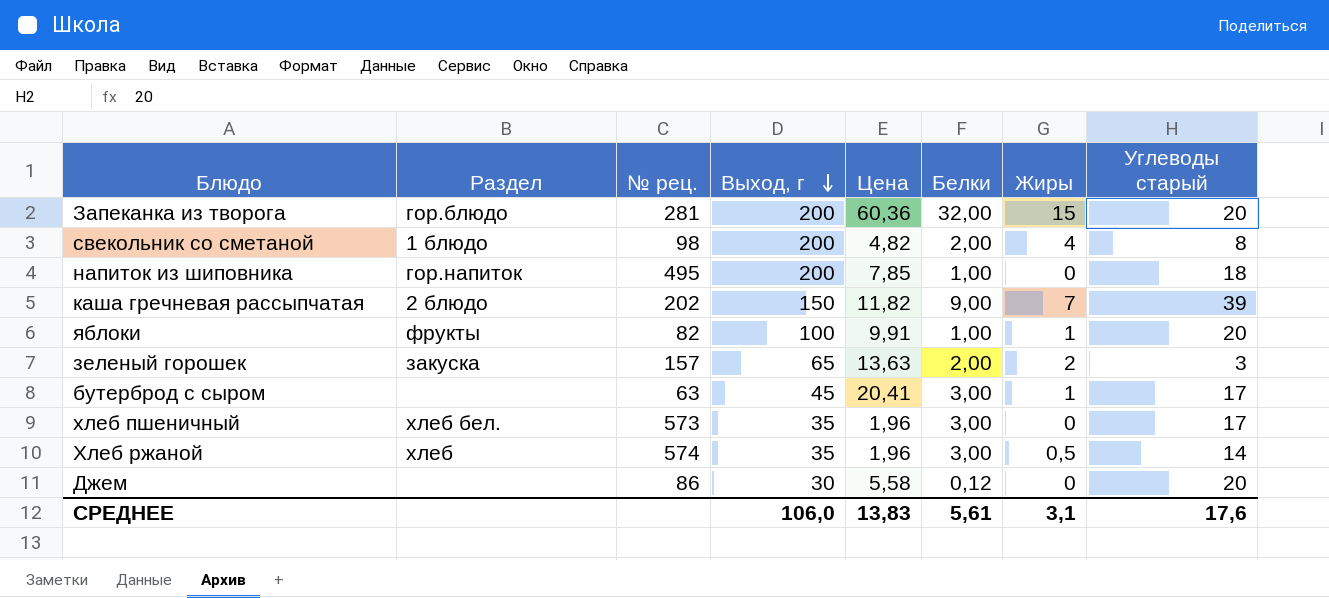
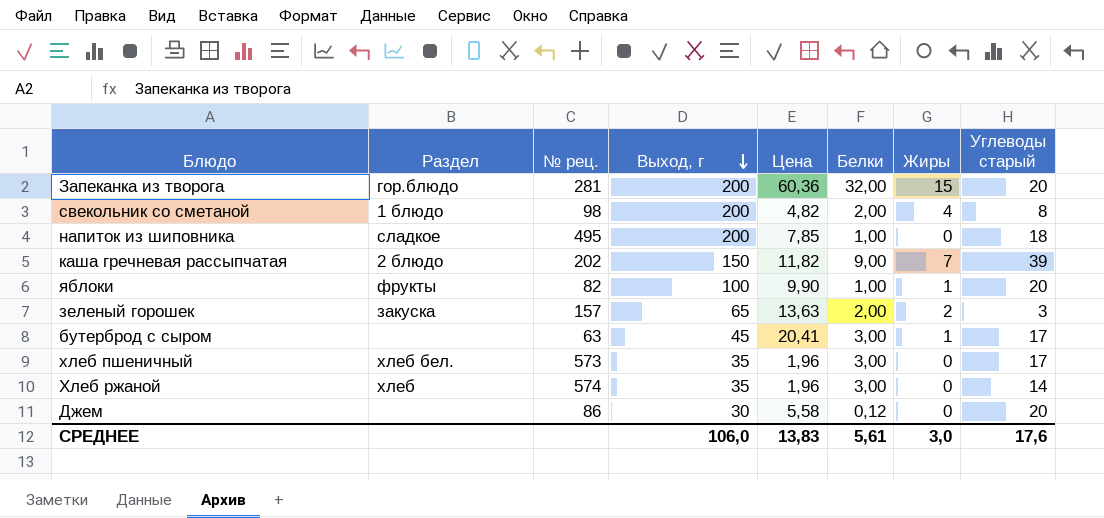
напиток из шиповника | Раздел: гор.напиток -> сладкое
яблоки | Цена: 9,91 -> 9,90
Хлеб ржаной | Жиры: 0,5 -> 0
СРЕДНЕЕ | Жиры: 3,1 -> 3,0

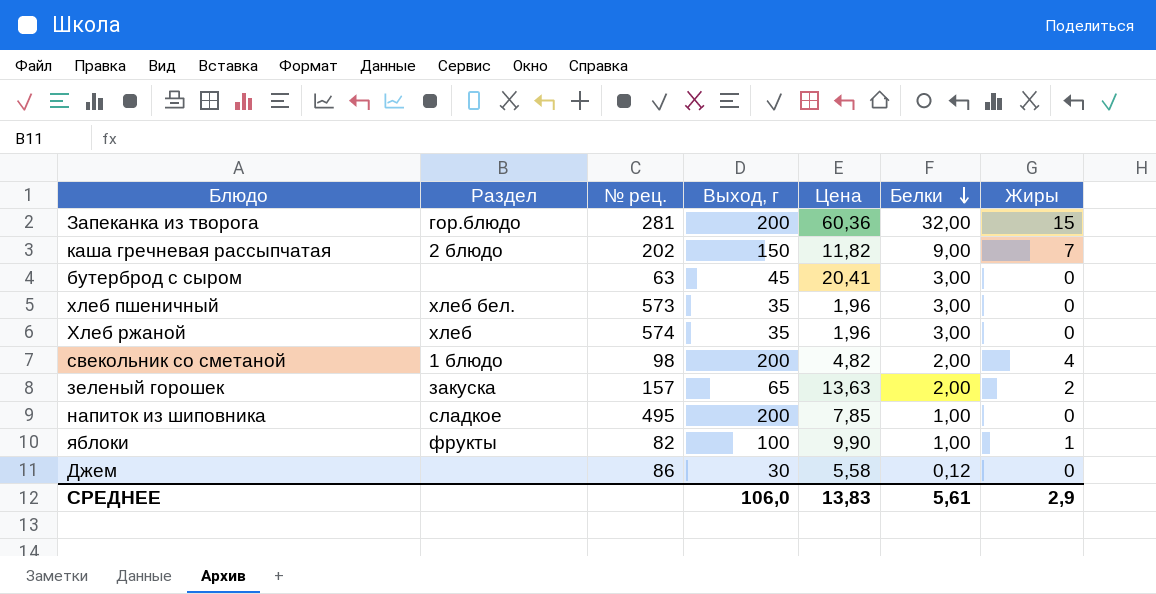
row order: Выход, г descending -> Белки descending
column Углеводы старый | position: 8 -> none
бутерброд с сыром | Жиры: 1 -> 0
СРЕДНЕЕ | Жиры: 3,0 -> 2,9

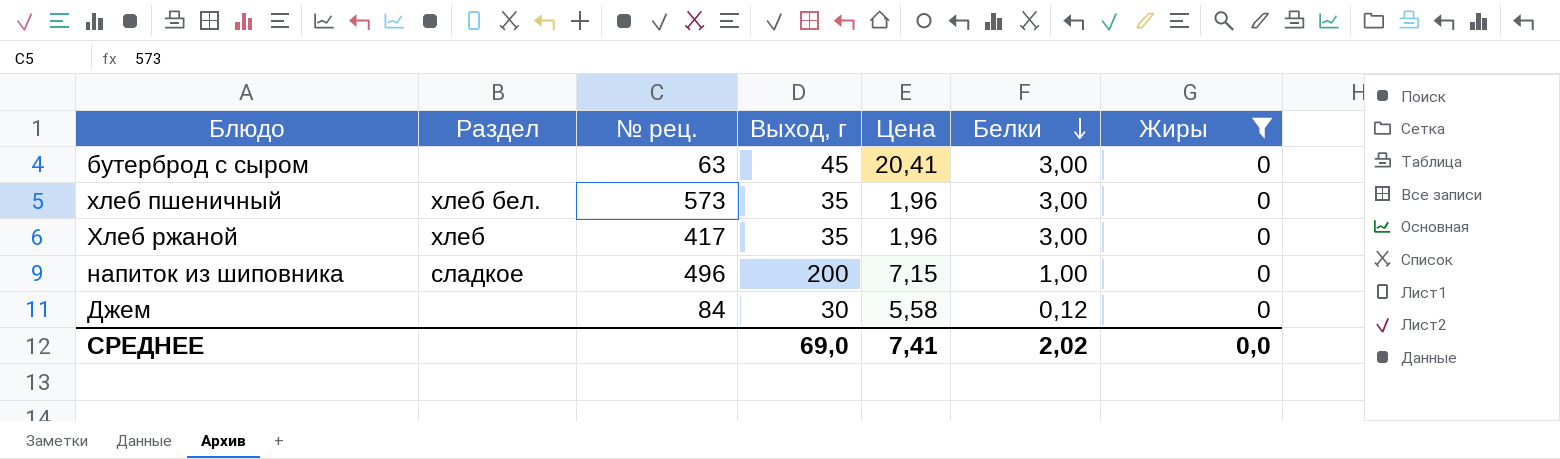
filter: none -> Жиры = 0
Хлеб ржаной | № рец.: 574 -> 417
напиток из шиповника | № рец.: 495 -> 496
напиток из шиповника | Цена: 7,85 -> 7,15
Джем | № рец.: 86 -> 84
СРЕДНЕЕ | Выход, г: 106,0 -> 69,0
СРЕДНЕЕ | Цена: 13,83 -> 7,41
СРЕДНЕЕ | Белки: 5,61 -> 2,02
СРЕДНЕЕ | Жиры: 2,9 -> 0,0

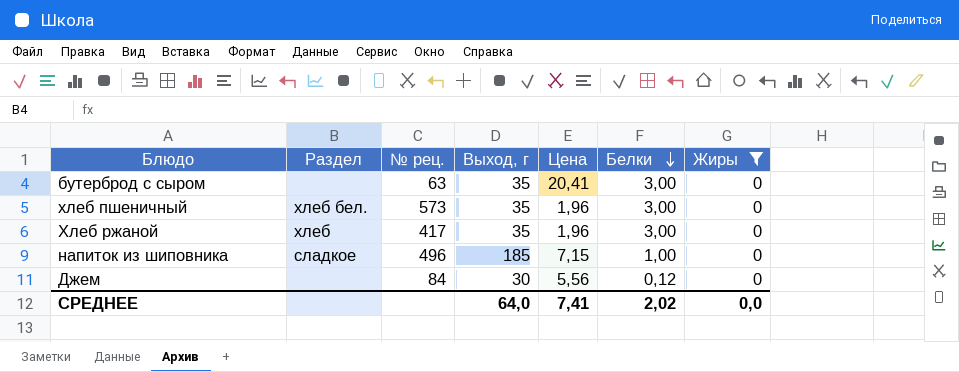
бутерброд с сыром | Выход, г: 45 -> 35
напиток из шиповника | Выход, г: 200 -> 185
Джем | Цена: 5,58 -> 5,56
СРЕДНЕЕ | Выход, г: 69,0 -> 64,0

